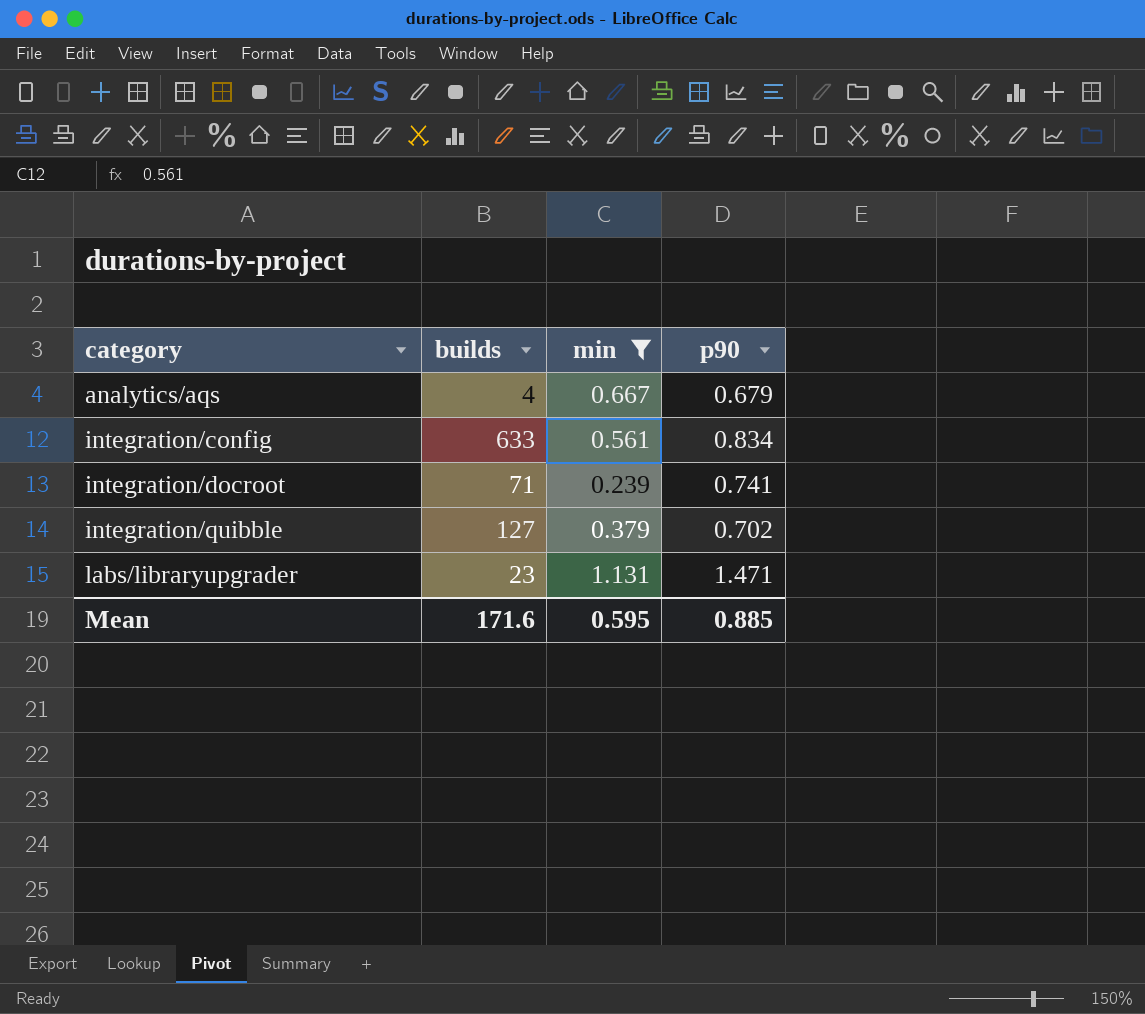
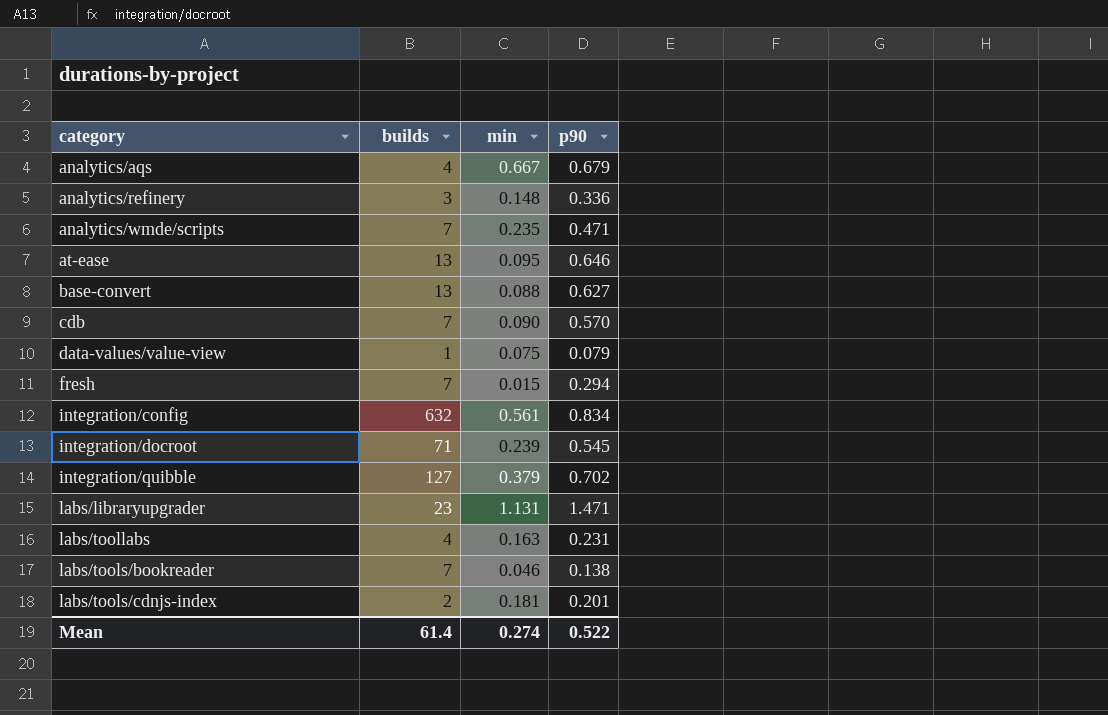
filter: min >= 0.239 -> none
integration/config | builds: 633 -> 632
integration/docroot | p90: 0.741 -> 0.545
Mean | builds: 171.6 -> 61.4
Mean | min: 0.595 -> 0.274
Mean | p90: 0.885 -> 0.522

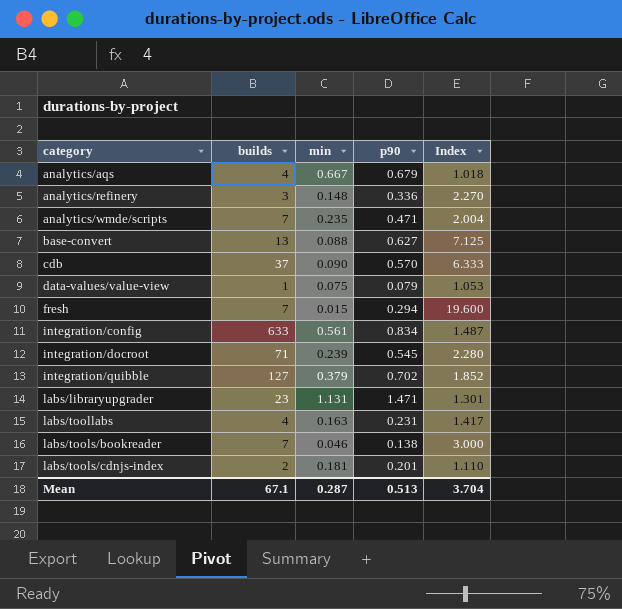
column Index | formula: none -> [p90] / [min]
row at-ease: 13 | 0.095 | 0.646 -> none
cdb | builds: 7 -> 37
integration/config | builds: 632 -> 633
Mean | builds: 61.4 -> 67.1
Mean | min: 0.274 -> 0.287
Mean | p90: 0.522 -> 0.513

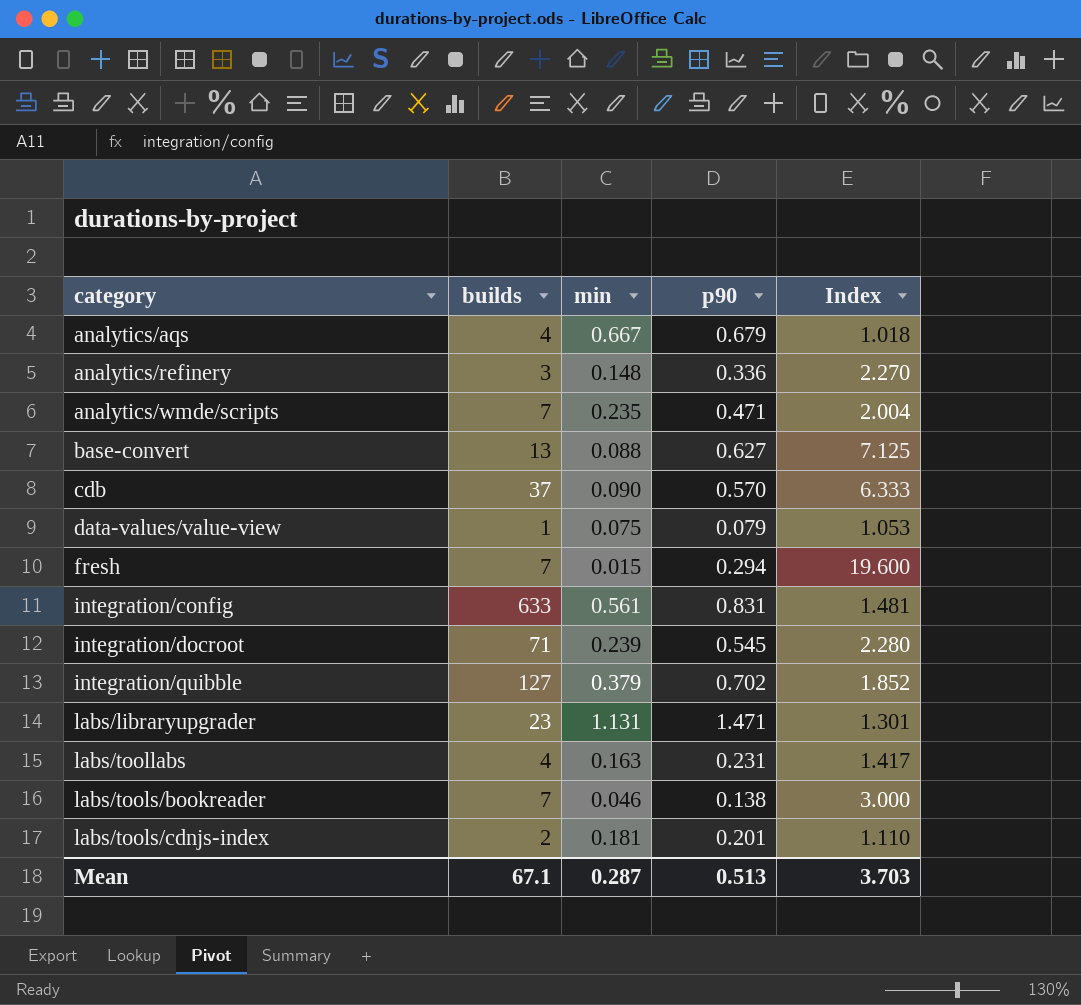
integration/config | p90: 0.834 -> 0.831
integration/config | Index: 1.487 -> 1.481
Mean | Index: 3.704 -> 3.703

